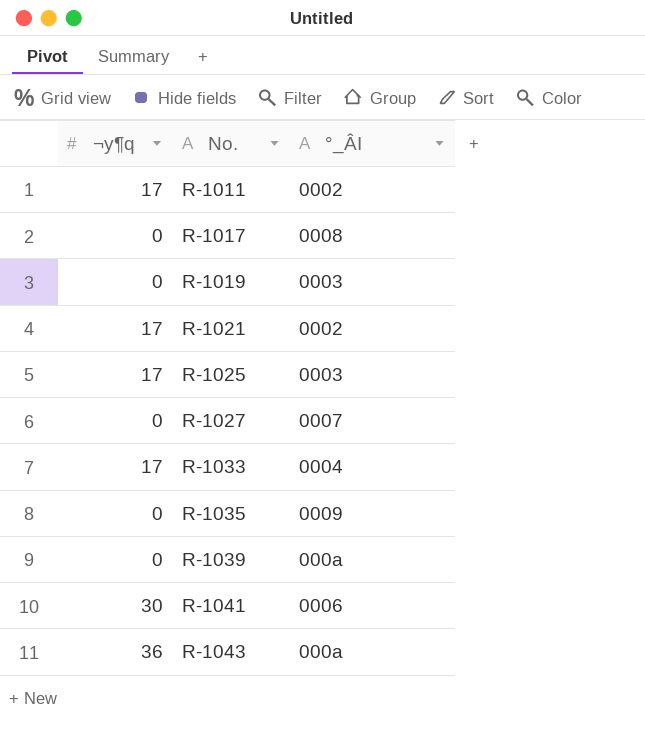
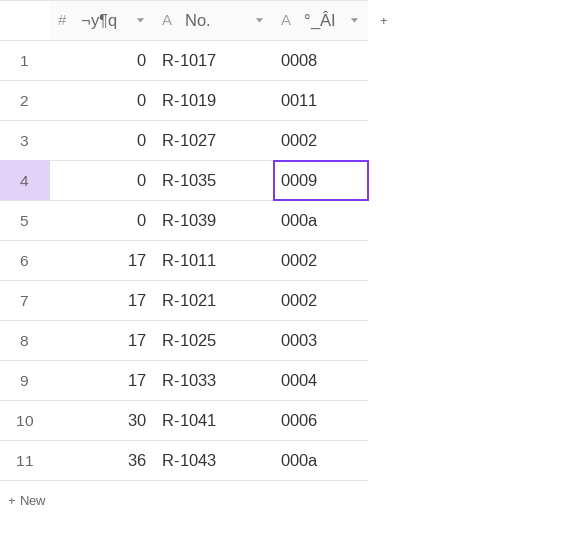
row order: No. ascending -> ¬y¶q ascending
R-1019 | °_ÂI: 0003 -> 0011
R-1027 | °_ÂI: 0007 -> 0002

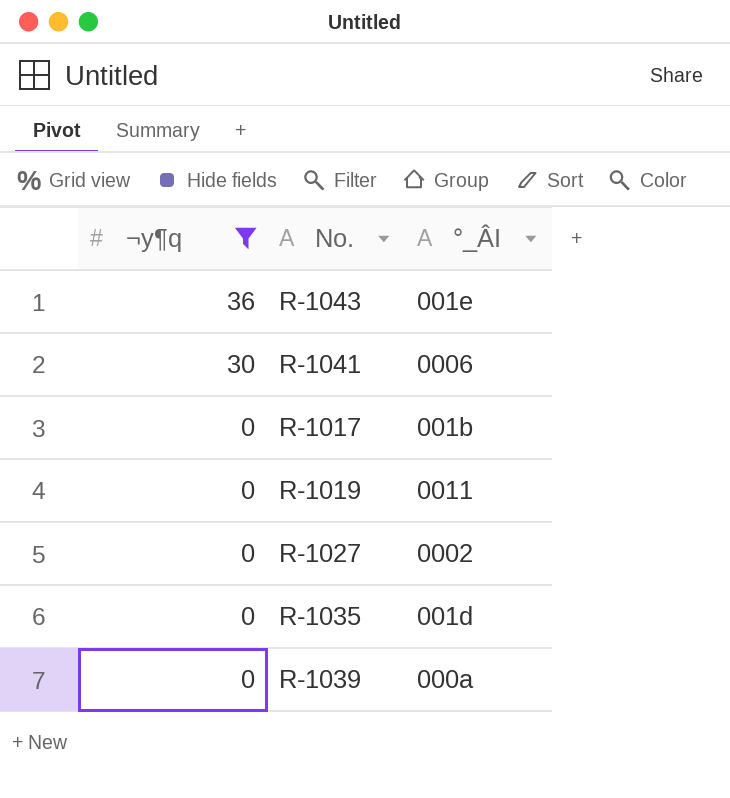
filter: none -> ¬y¶q != 17
row order: ¬y¶q ascending -> ¬y¶q descending
R-1043 | °_ÂI: 000a -> 001e
R-1017 | °_ÂI: 0008 -> 001b
R-1035 | °_ÂI: 0009 -> 001d

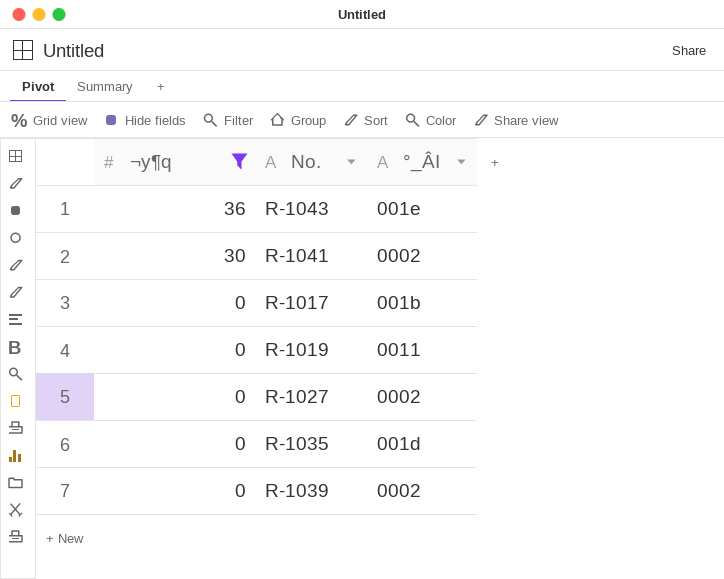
R-1041 | °_ÂI: 0006 -> 0002
R-1039 | °_ÂI: 000a -> 0002

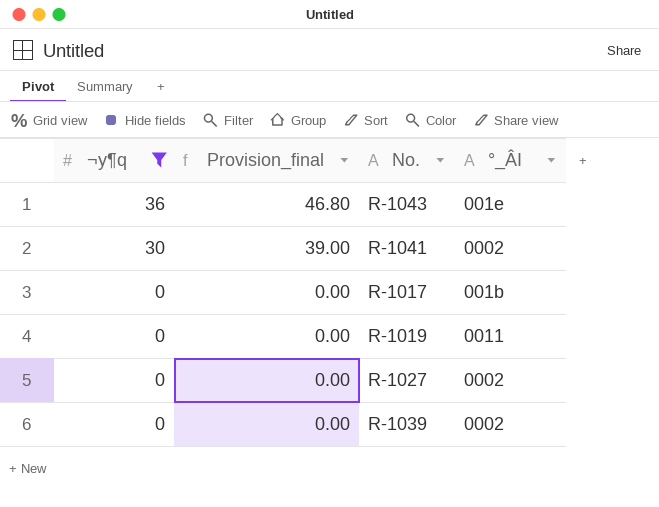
column Provision_final | formula: none -> [¬y¶q] * 1.3
row R-1035: 0 | 001d -> none

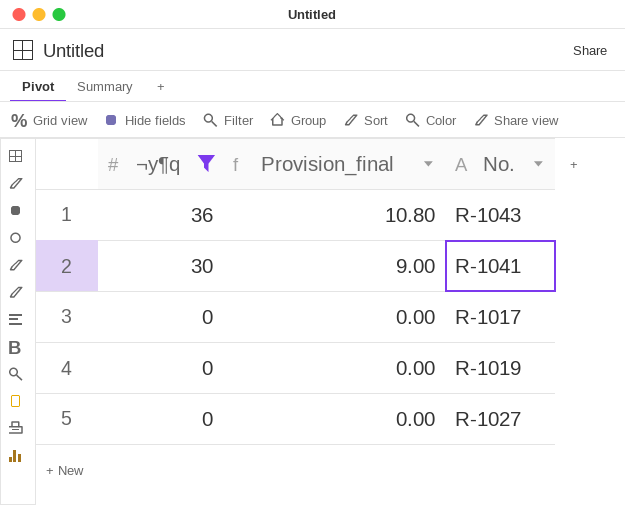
column °_ÂI | position: 4 -> none
column Provision_final | formula: [¬y¶q] * 1.3 -> [¬y¶q] * 0.3
row R-1039: 0 | 0.00 | 0002 -> none

